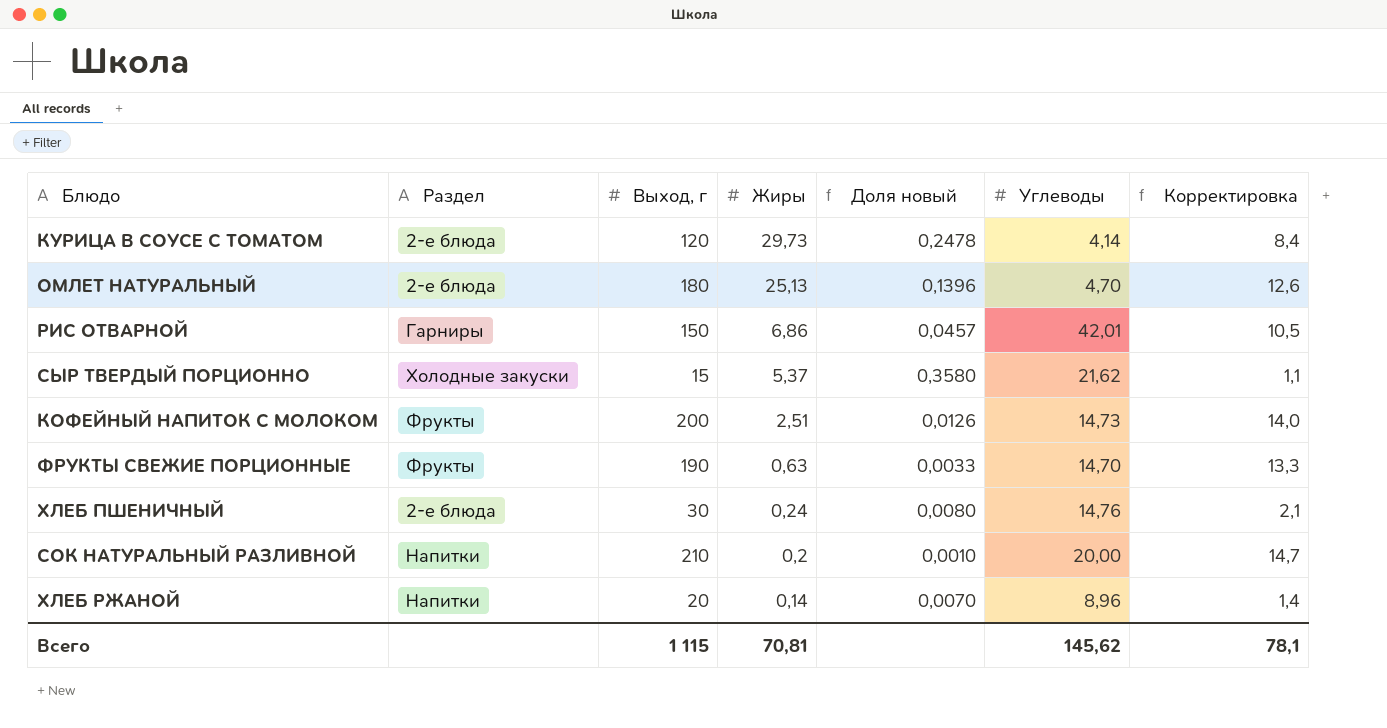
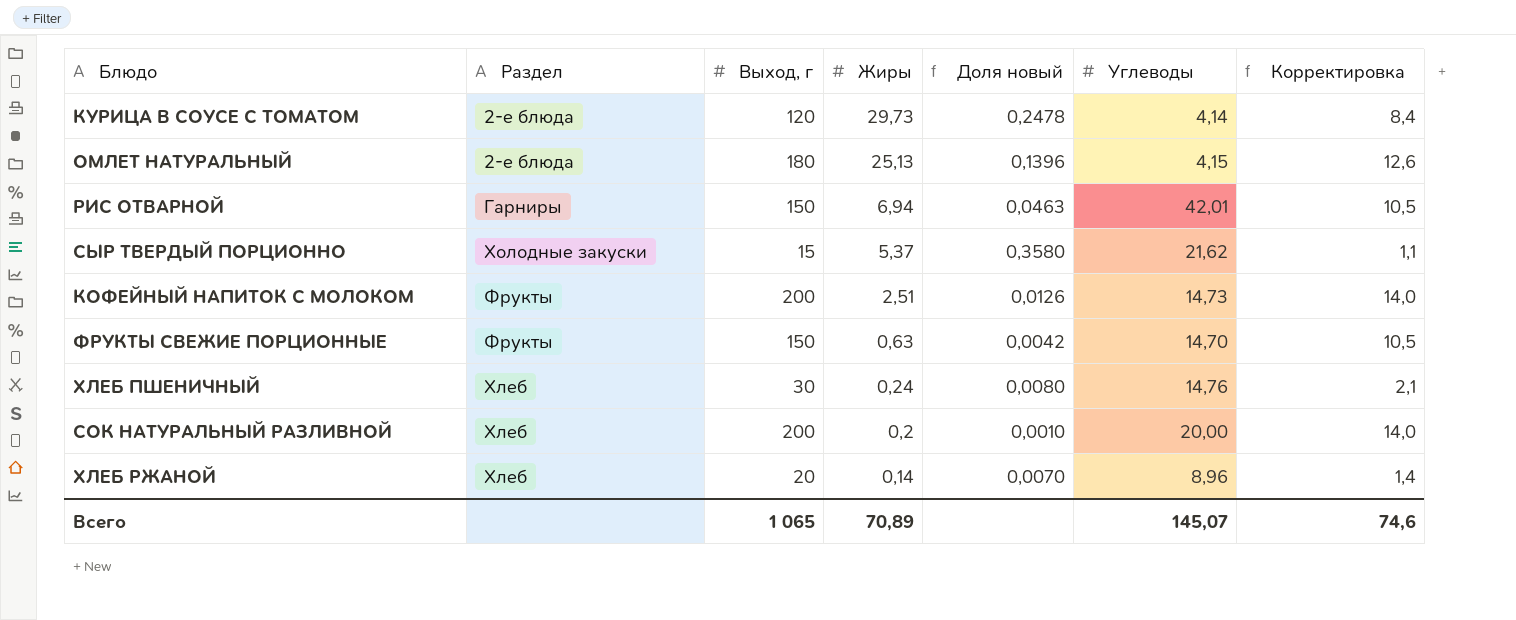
ОМЛЕТ НАТУРАЛЬНЫЙ | Углеводы: 4,70 -> 4,15
РИС ОТВАРНОЙ | Жиры: 6,86 -> 6,94
РИС ОТВАРНОЙ | Доля новый: 0,0457 -> 0,0463
ФРУКТЫ СВЕЖИЕ ПОРЦИОННЫЕ | Выход, г: 190 -> 150
ФРУКТЫ СВЕЖИЕ ПОРЦИОННЫЕ | Доля новый: 0,0033 -> 0,0042
ФРУКТЫ СВЕЖИЕ ПОРЦИОННЫЕ | Корректировка: 13,3 -> 10,5
ХЛЕБ ПШЕНИЧНЫЙ | Раздел: 2-е блюда -> Хлеб
СОК НАТУРАЛЬНЫЙ РАЗЛИВНОЙ | Раздел: Напитки -> Хлеб
СОК НАТУРАЛЬНЫЙ РАЗЛИВНОЙ | Выход, г: 210 -> 200
СОК НАТУРАЛЬНЫЙ РАЗЛИВНОЙ | Корректировка: 14,7 -> 14,0
ХЛЕБ РЖАНОЙ | Раздел: Напитки -> Хлеб
Всего | Выход, г: 1 115 -> 1 065
Всего | Жиры: 70,81 -> 70,89
Всего | Углеводы: 145,62 -> 145,07
Всего | Корректировка: 78,1 -> 74,6

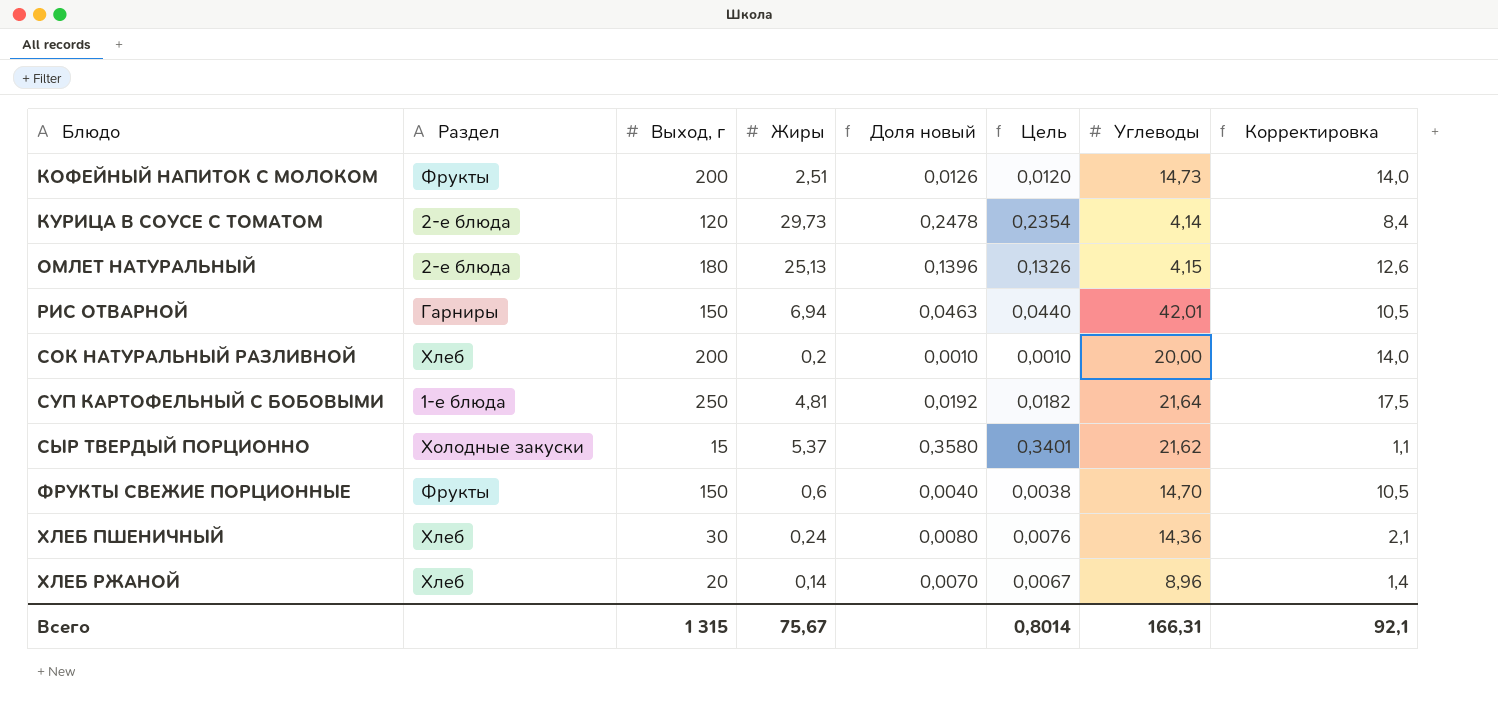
row order: Жиры descending -> Блюдо ascending
column Цель | formula: none -> [Доля новый] * 0,95
row СУП КАРТОФЕЛЬНЫЙ С БОБОВЫМИ: none -> 1-е блюда | 250 | 4,81 | 0,0192 | 0,0182 | 21,64 | 17,5
ФРУКТЫ СВЕЖИЕ ПОРЦИОННЫЕ | Жиры: 0,63 -> 0,6
ФРУКТЫ СВЕЖИЕ ПОРЦИОННЫЕ | Доля новый: 0,0042 -> 0,0040
ХЛЕБ ПШЕНИЧНЫЙ | Углеводы: 14,76 -> 14,36
Всего | Выход, г: 1 065 -> 1 315
Всего | Жиры: 70,89 -> 75,67
Всего | Углеводы: 145,07 -> 166,31
Всего | Корректировка: 74,6 -> 92,1

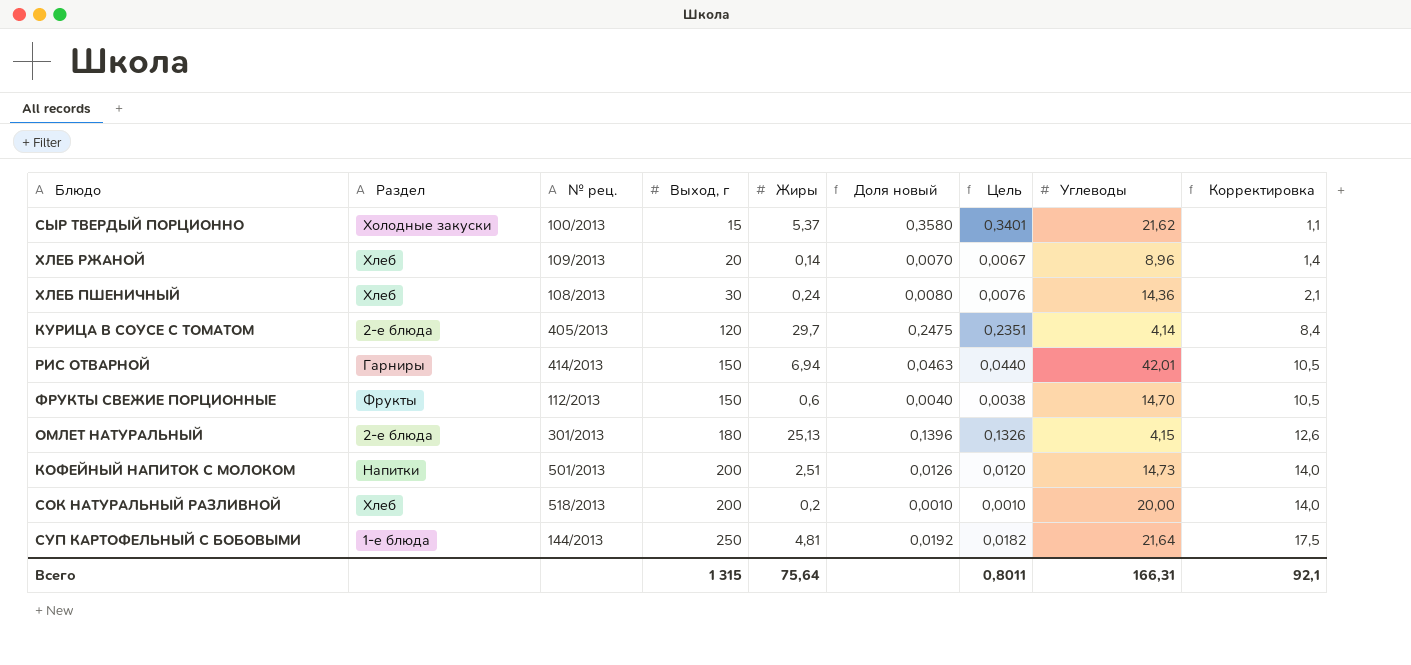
row order: Блюдо ascending -> Выход, г ascending
column № рец. | position: none -> 3
КУРИЦА В СОУСЕ С ТОМАТОМ | Жиры: 29,73 -> 29,7
КУРИЦА В СОУСЕ С ТОМАТОМ | Доля новый: 0,2478 -> 0,2475
КУРИЦА В СОУСЕ С ТОМАТОМ | Цель: 0,2354 -> 0,2351
КОФЕЙНЫЙ НАПИТОК С МОЛОКОМ | Раздел: Фрукты -> Напитки
Всего | Жиры: 75,67 -> 75,64
Всего | Цель: 0,8014 -> 0,8011

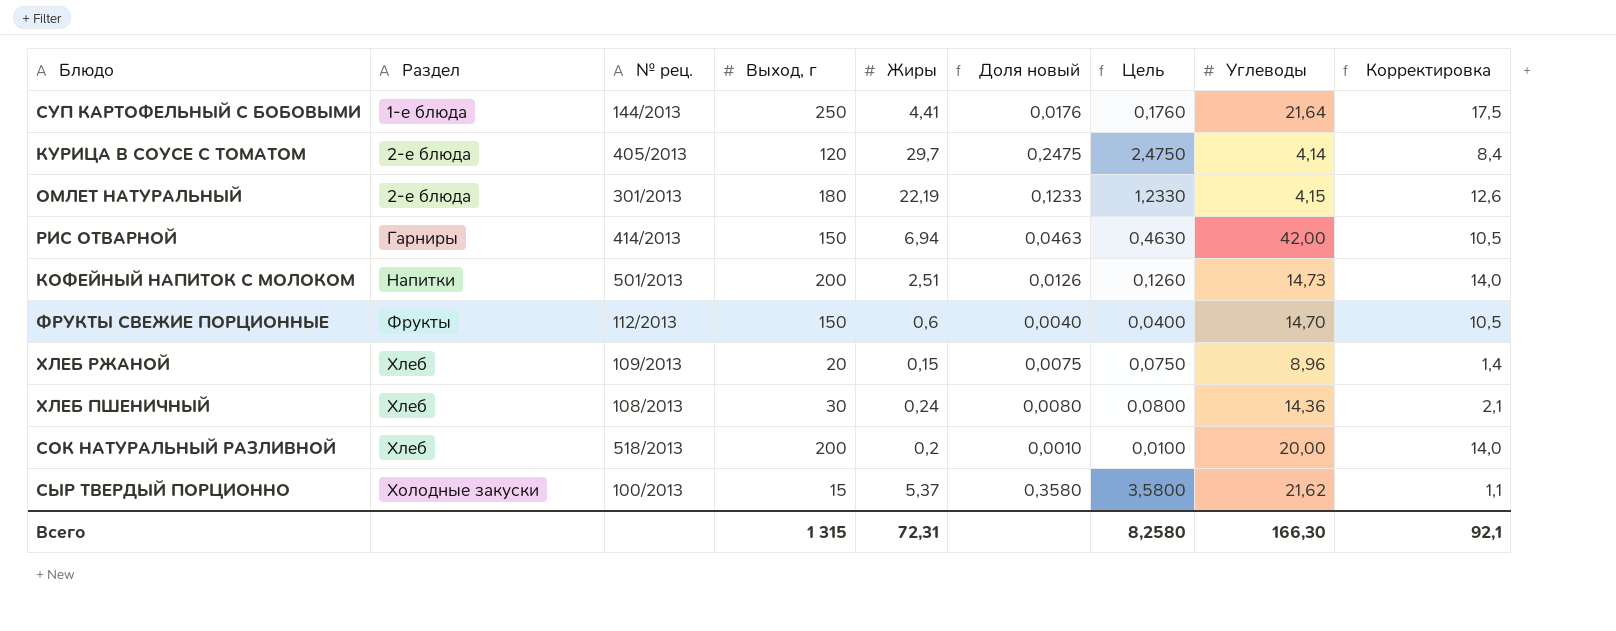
row order: Выход, г ascending -> Раздел ascending
column Цель | formula: [Доля новый] * 0,95 -> [Доля новый] * 10
СУП КАРТОФЕЛЬНЫЙ С БОБОВЫМИ | Жиры: 4,81 -> 4,41
СУП КАРТОФЕЛЬНЫЙ С БОБОВЫМИ | Доля новый: 0,0192 -> 0,0176
ОМЛЕТ НАТУРАЛЬНЫЙ | Жиры: 25,13 -> 22,19
ОМЛЕТ НАТУРАЛЬНЫЙ | Доля новый: 0,1396 -> 0,1233
РИС ОТВАРНОЙ | Углеводы: 42,01 -> 42,00
ХЛЕБ РЖАНОЙ | Жиры: 0,14 -> 0,15
ХЛЕБ РЖАНОЙ | Доля новый: 0,0070 -> 0,0075
Всего | Жиры: 75,64 -> 72,31
Всего | Цель: 0,8011 -> 8,2580
Всего | Углеводы: 166,31 -> 166,30

